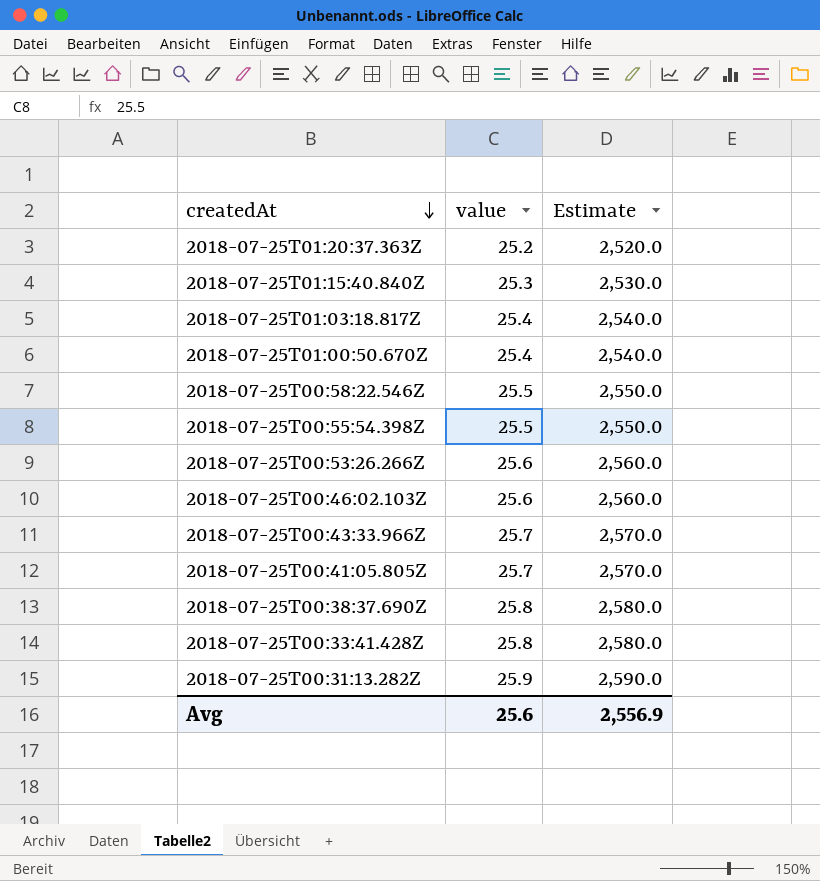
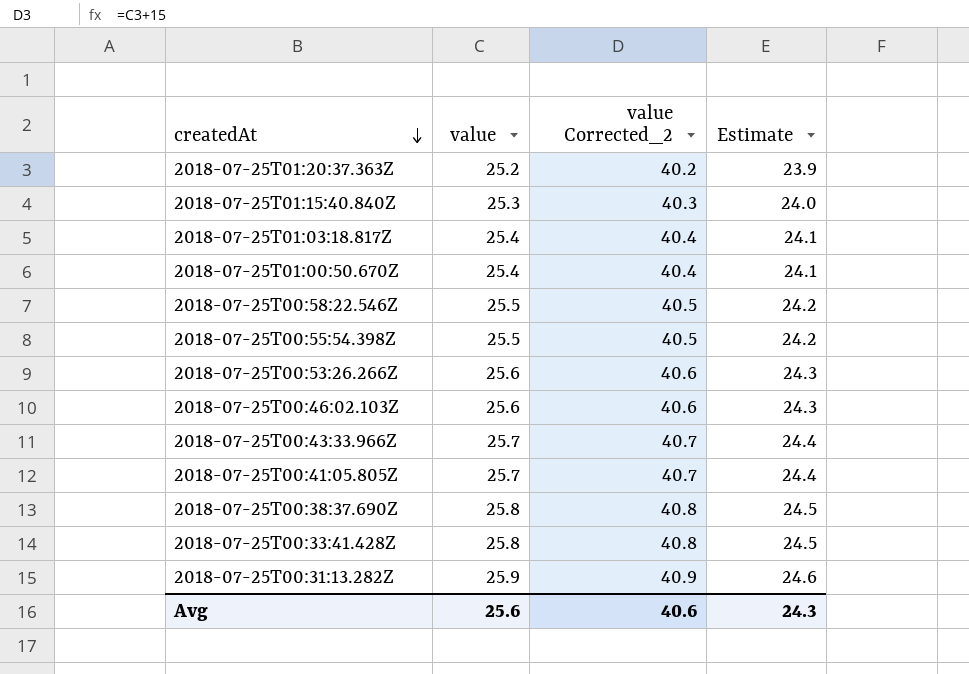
column value Corrected_2 | formula: none -> [value] + 15
column Estimate | formula: [value] * 100 -> [value] * 0.95
Avg | Estimate: 2,556.9 -> 24.3

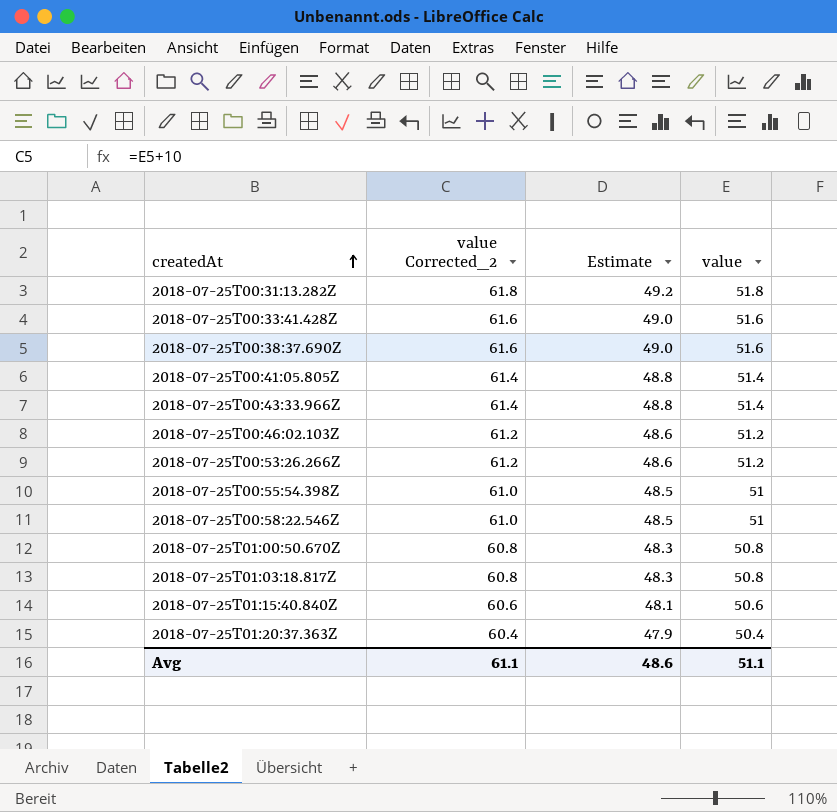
row order: createdAt descending -> createdAt ascending
column value Corrected_2 | formula: [value] + 15 -> [value] + 10
column value | position: 2 -> 4
2018-07-25T00:31:13.282Z | Estimate: 24.6 -> 49.2
2018-07-25T00:31:13.282Z | value: 25.9 -> 51.8
2018-07-25T00:33:41.428Z | Estimate: 24.5 -> 49.0
2018-07-25T00:33:41.428Z | value: 25.8 -> 51.6
2018-07-25T00:38:37.690Z | Estimate: 24.5 -> 49.0
2018-07-25T00:38:37.690Z | value: 25.8 -> 51.6
2018-07-25T00:41:05.805Z | Estimate: 24.4 -> 48.8
2018-07-25T00:41:05.805Z | value: 25.7 -> 51.4
2018-07-25T00:43:33.966Z | Estimate: 24.4 -> 48.8
2018-07-25T00:43:33.966Z | value: 25.7 -> 51.4
2018-07-25T00:46:02.103Z | Estimate: 24.3 -> 48.6
2018-07-25T00:46:02.103Z | value: 25.6 -> 51.2
2018-07-25T00:53:26.266Z | Estimate: 24.3 -> 48.6
2018-07-25T00:53:26.266Z | value: 25.6 -> 51.2
2018-07-25T00:55:54.398Z | Estimate: 24.2 -> 48.5
2018-07-25T00:55:54.398Z | value: 25.5 -> 51
2018-07-25T00:58:22.546Z | Estimate: 24.2 -> 48.5
2018-07-25T00:58:22.546Z | value: 25.5 -> 51
2018-07-25T01:00:50.670Z | Estimate: 24.1 -> 48.3
2018-07-25T01:00:50.670Z | value: 25.4 -> 50.8
2018-07-25T01:03:18.817Z | Estimate: 24.1 -> 48.3
2018-07-25T01:03:18.817Z | value: 25.4 -> 50.8
2018-07-25T01:15:40.840Z | Estimate: 24.0 -> 48.1
2018-07-25T01:15:40.840Z | value: 25.3 -> 50.6
2018-07-25T01:20:37.363Z | Estimate: 23.9 -> 47.9
2018-07-25T01:20:37.363Z | value: 25.2 -> 50.4
Avg | value Corrected_2: 40.6 -> 61.1
Avg | Estimate: 24.3 -> 48.6
Avg | value: 25.6 -> 51.1

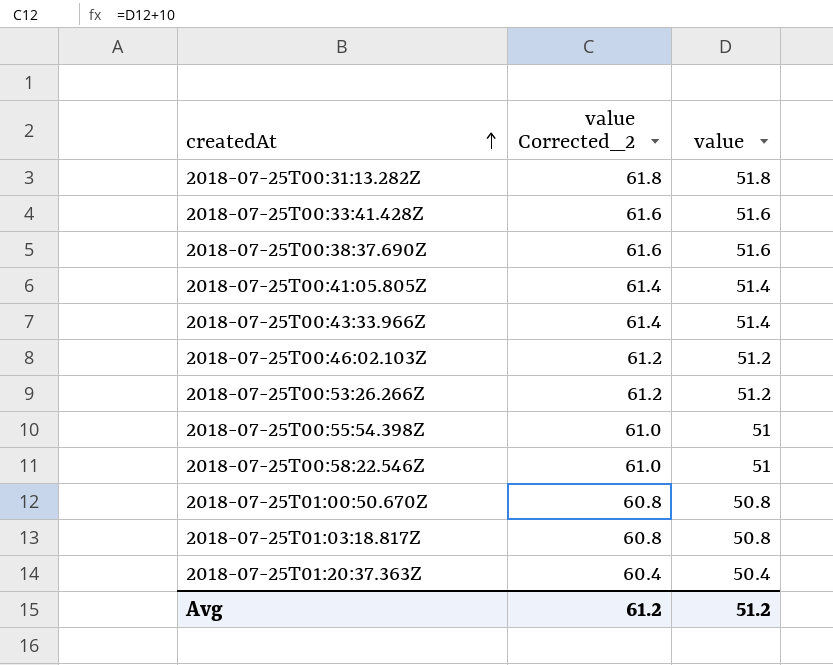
column Estimate | formula: [value] * 0.95 -> none
row 2018-07-25T01:15:40.840Z: 60.6 | 48.1 | 50.6 -> none
Avg | value Corrected_2: 61.1 -> 61.2
Avg | value: 51.1 -> 51.2

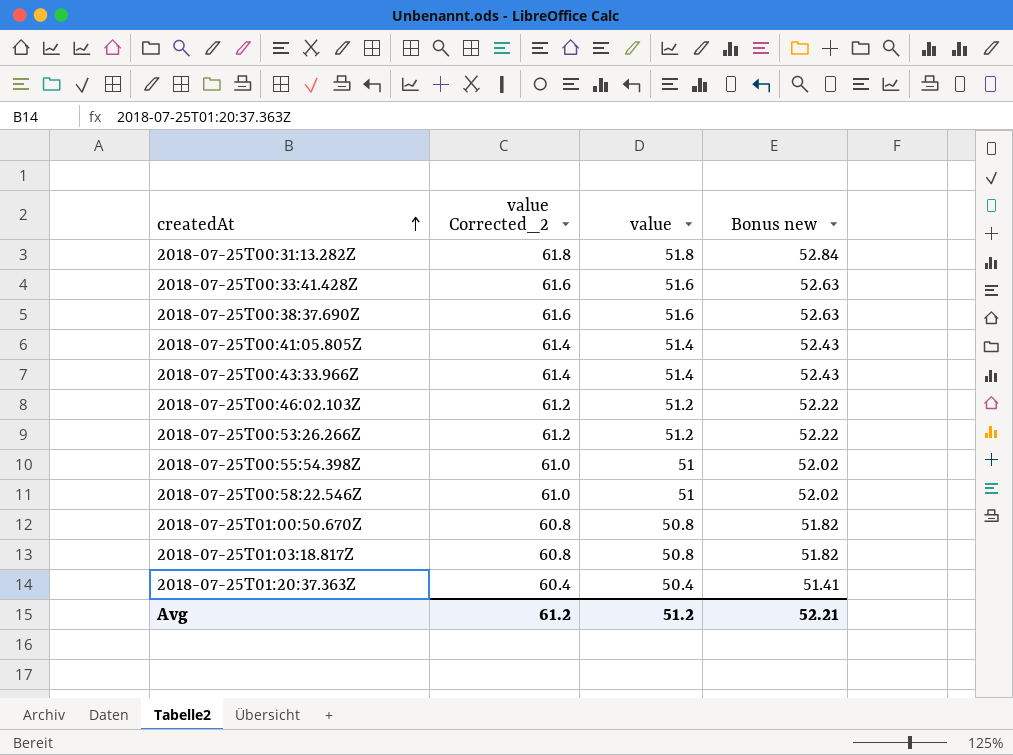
column Bonus new | formula: none -> [value] * 1.02

